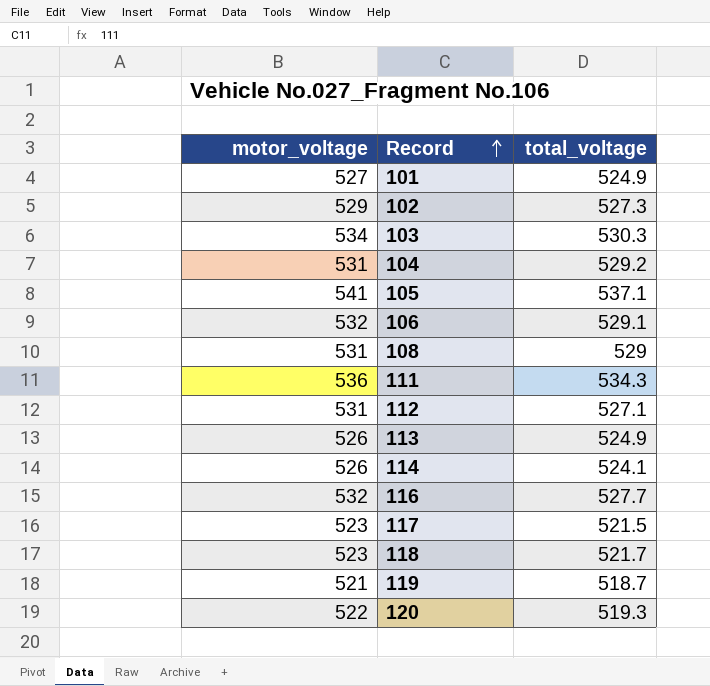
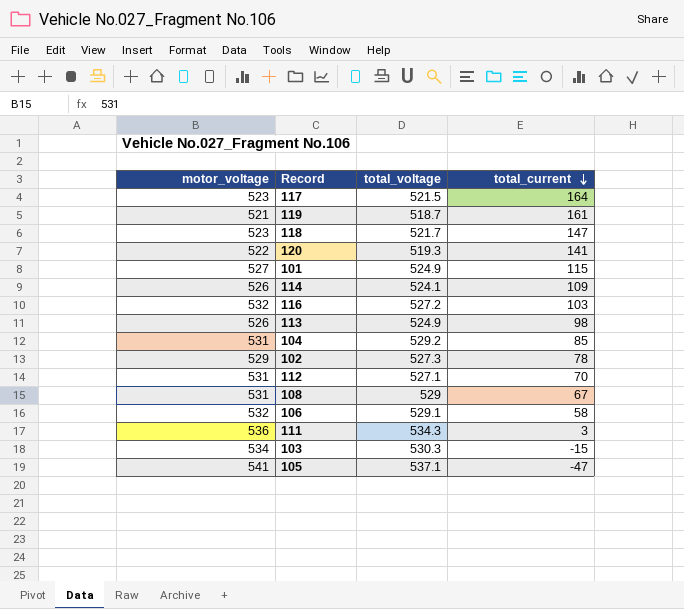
row order: Record ascending -> total_current descending
column total_current | position: none -> 4
116 | total_voltage: 527.7 -> 527.2

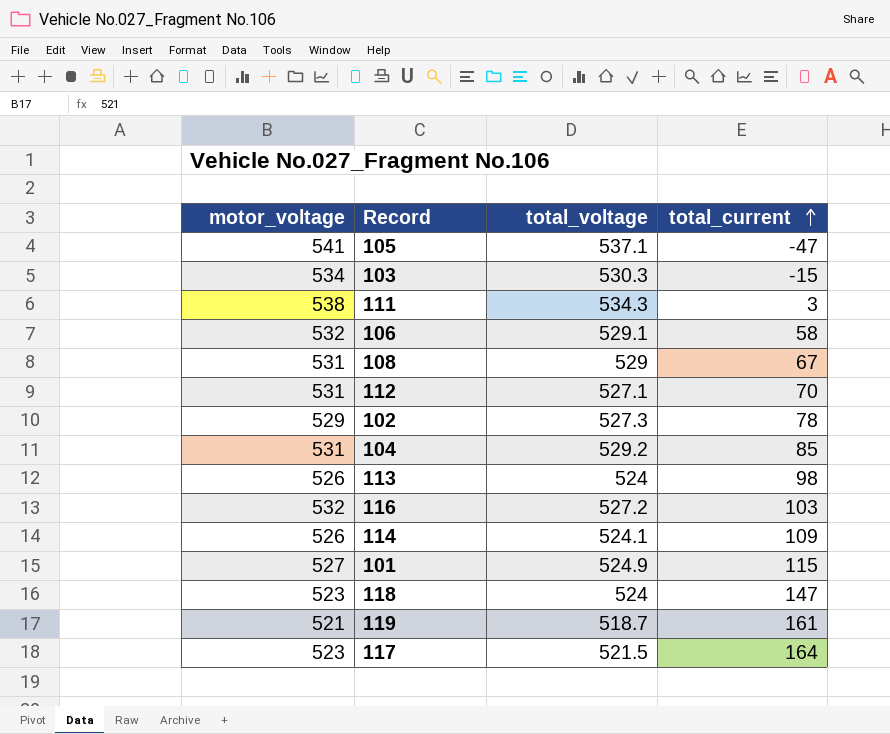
row order: total_current descending -> total_current ascending
row 120: 522 | 519.3 | 141 -> none
111 | motor_voltage: 536 -> 538
113 | total_voltage: 524.9 -> 524
118 | total_voltage: 521.7 -> 524

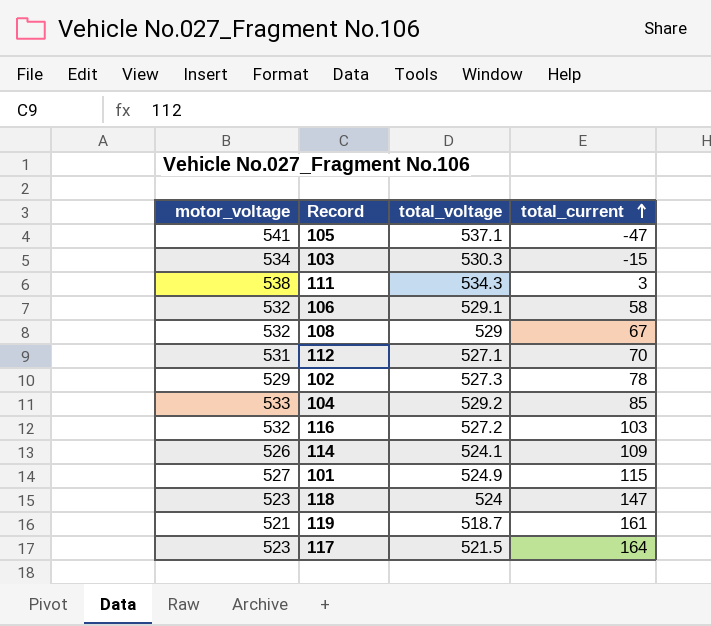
row 113: 526 | 524 | 98 -> none
108 | motor_voltage: 531 -> 532
104 | motor_voltage: 531 -> 533

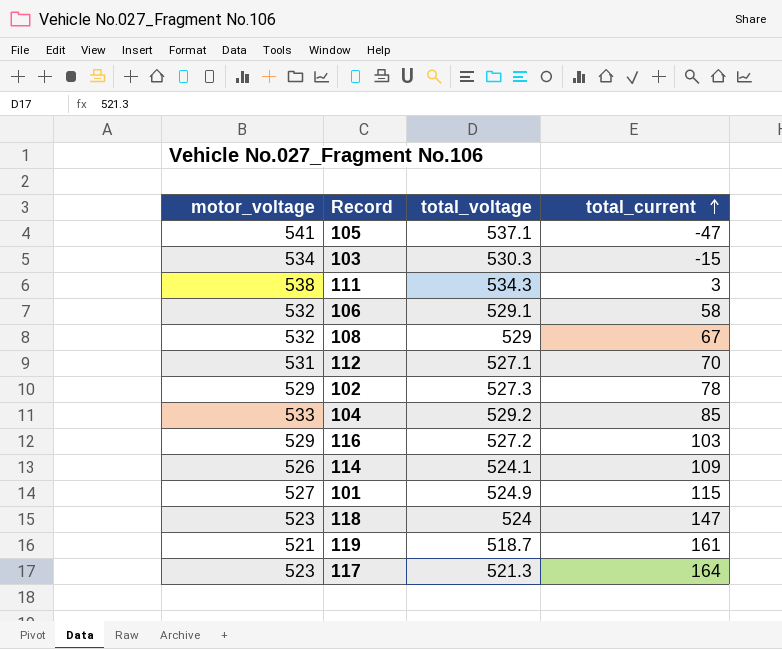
116 | motor_voltage: 532 -> 529
117 | total_voltage: 521.5 -> 521.3

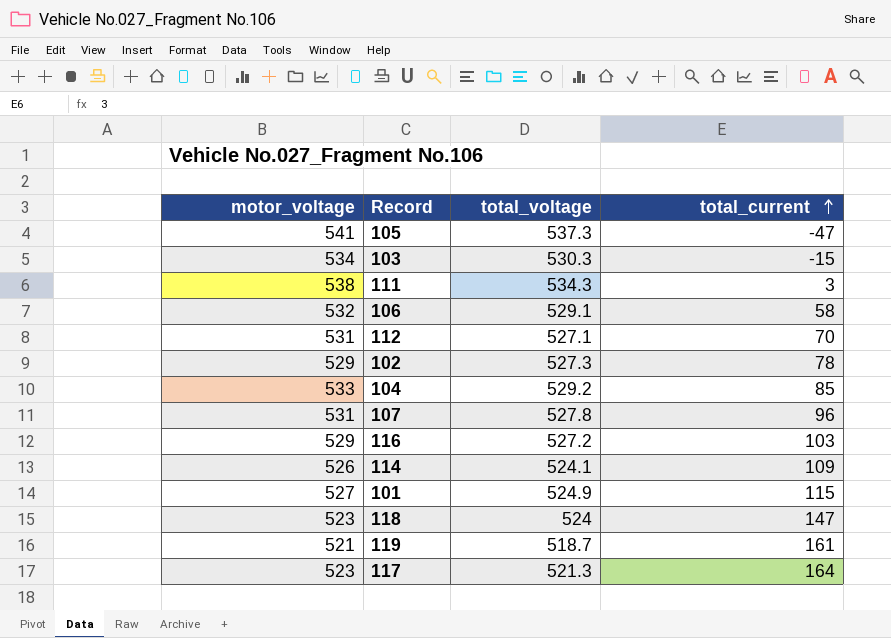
row 108: 532 | 529 | 67 -> none
105 | total_voltage: 537.1 -> 537.3
row 107: none -> 531 | 527.8 | 96

